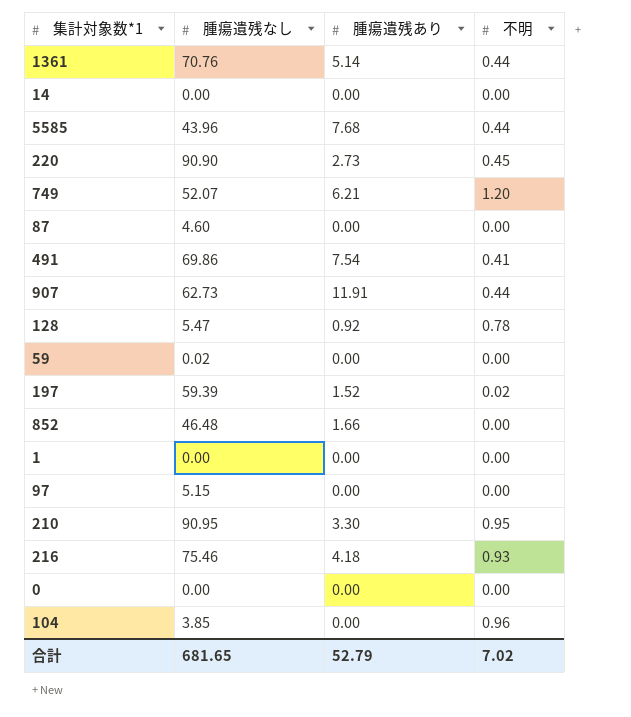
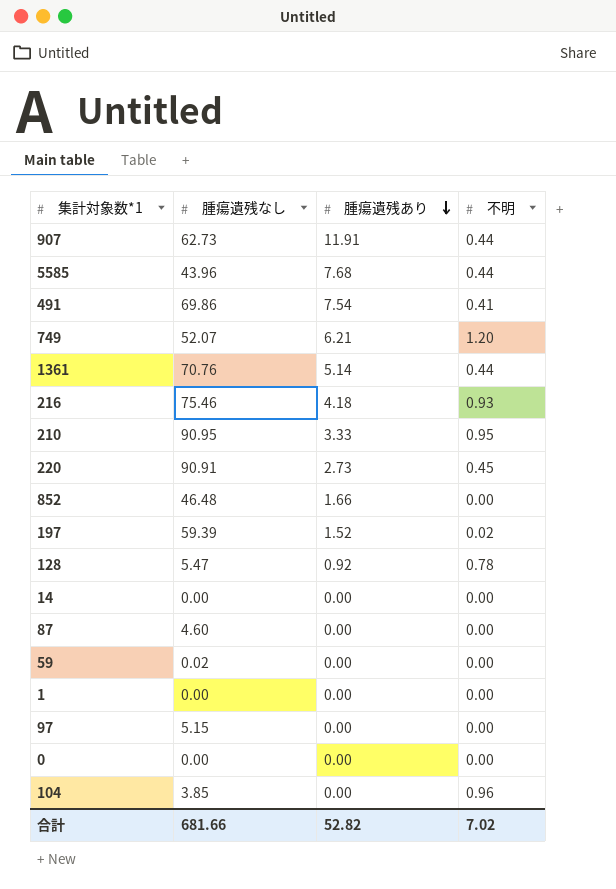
row order: none -> 腫瘍遺残あり descending
210 | 腫瘍遺残あり: 3.30 -> 3.33
220 | 腫瘍遺残なし: 90.90 -> 90.91
合計 | 腫瘍遺残なし: 681.65 -> 681.66
合計 | 腫瘍遺残あり: 52.79 -> 52.82

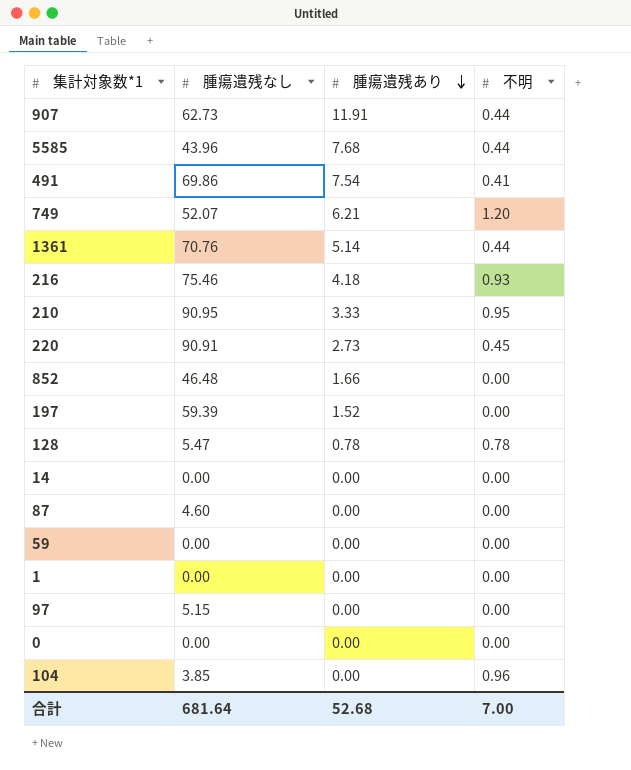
197 | 不明: 0.02 -> 0.00
128 | 腫瘍遺残あり: 0.92 -> 0.78
59 | 腫瘍遺残なし: 0.02 -> 0.00
合計 | 腫瘍遺残なし: 681.66 -> 681.64
合計 | 腫瘍遺残あり: 52.82 -> 52.68
合計 | 不明: 7.02 -> 7.00

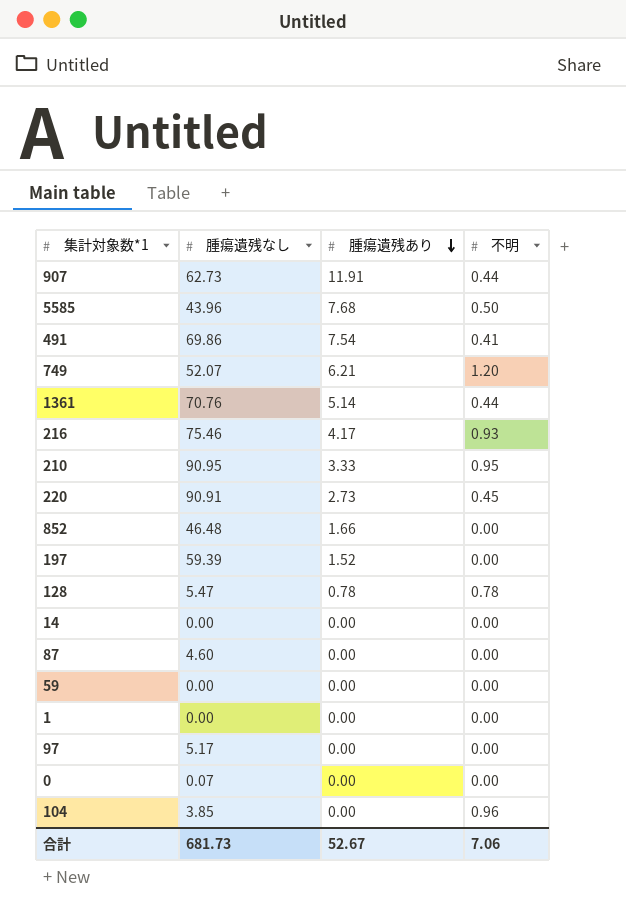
5585 | 不明: 0.44 -> 0.50
216 | 腫瘍遺残あり: 4.18 -> 4.17
97 | 腫瘍遺残なし: 5.15 -> 5.17
0 | 腫瘍遺残なし: 0.00 -> 0.07
合計 | 腫瘍遺残なし: 681.64 -> 681.73
合計 | 腫瘍遺残あり: 52.68 -> 52.67
合計 | 不明: 7.00 -> 7.06

